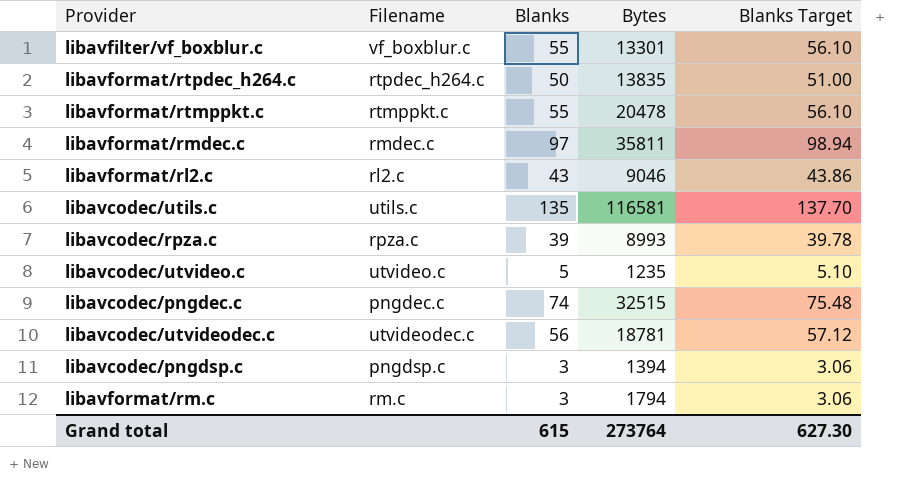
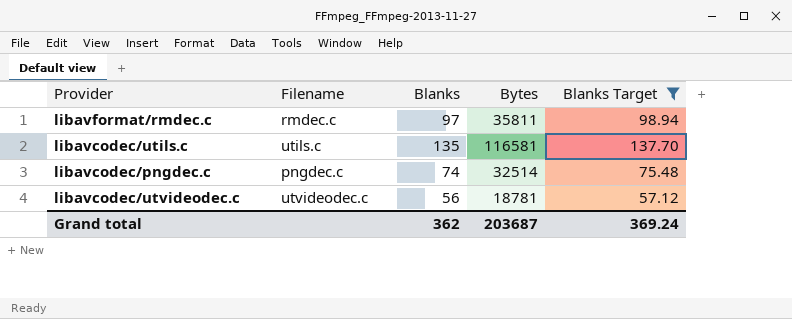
filter: none -> Blanks Target >= 57.12
libavcodec/pngdec.c | Bytes: 32515 -> 32514
Grand total | Blanks: 615 -> 362
Grand total | Bytes: 273764 -> 203687
Grand total | Blanks Target: 627.30 -> 369.24

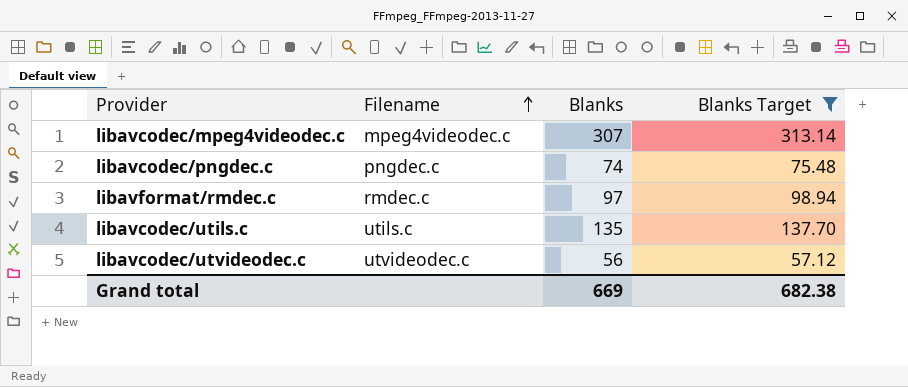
row order: none -> Filename ascending
column Bytes | position: 4 -> none
row libavcodec/mpeg4videodec.c: none -> mpeg4videodec.c | 307 | 313.14
Grand total | Blanks: 362 -> 669
Grand total | Blanks Target: 369.24 -> 682.38

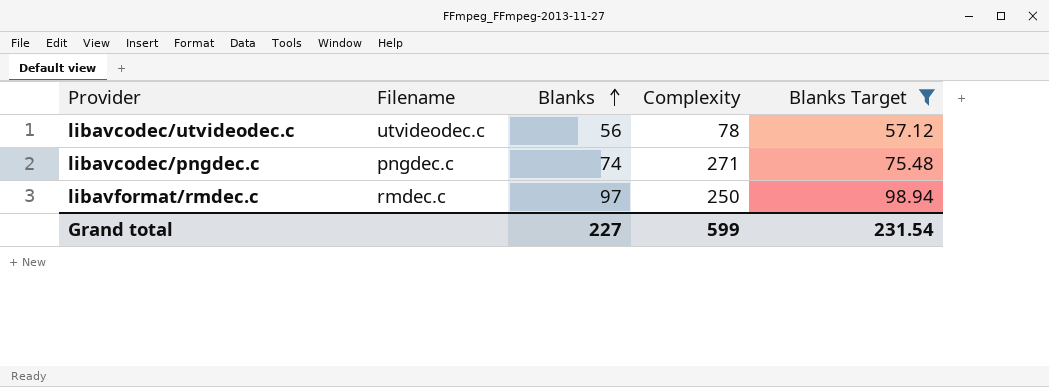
row order: Filename ascending -> Blanks ascending
column Complexity | position: none -> 4
row libavcodec/mpeg4videodec.c: mpeg4videodec.c | 307 | 313.14 -> none
row libavcodec/utils.c: utils.c | 135 | 137.70 -> none
Grand total | Blanks: 669 -> 227
Grand total | Blanks Target: 682.38 -> 231.54

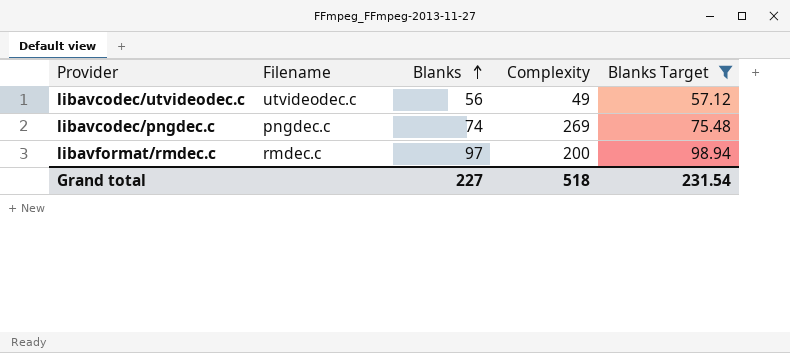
libavcodec/utvideodec.c | Complexity: 78 -> 49
libavcodec/pngdec.c | Complexity: 271 -> 269
libavformat/rmdec.c | Complexity: 250 -> 200
Grand total | Complexity: 599 -> 518

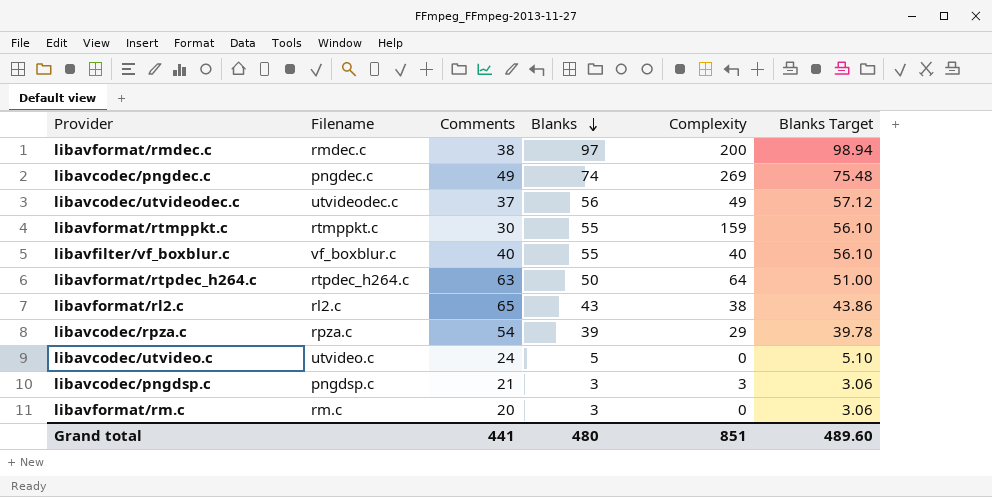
filter: Blanks Target >= 57.12 -> none
row order: Blanks ascending -> Blanks descending
column Comments | position: none -> 3
Grand total | Blanks: 227 -> 480
Grand total | Complexity: 518 -> 851
Grand total | Blanks Target: 231.54 -> 489.60

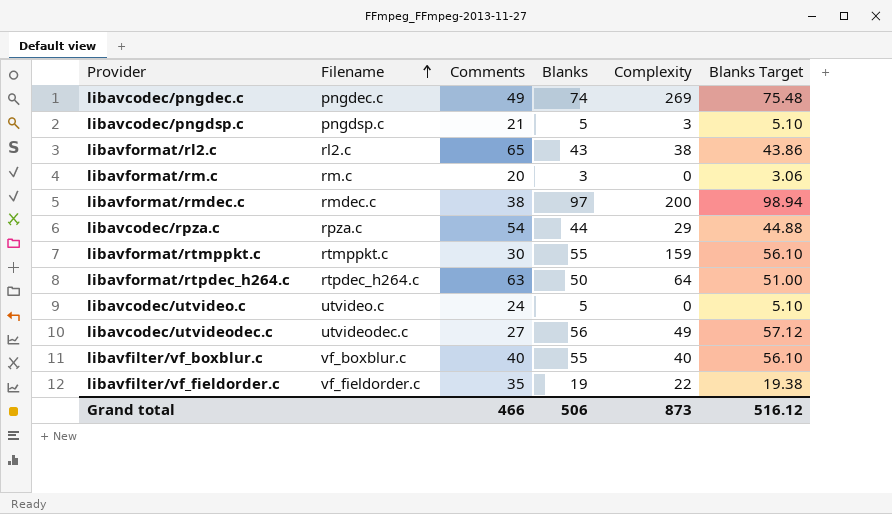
row order: Blanks descending -> Filename ascending
libavcodec/pngdsp.c | Blanks: 3 -> 5
libavcodec/pngdsp.c | Blanks Target: 3.06 -> 5.10
libavcodec/rpza.c | Blanks: 39 -> 44
libavcodec/rpza.c | Blanks Target: 39.78 -> 44.88
libavcodec/utvideodec.c | Comments: 37 -> 27
row libavfilter/vf_fieldorder.c: none -> vf_fieldorder.c | 35 | 19 | 22 | 19.38
Grand total | Comments: 441 -> 466
Grand total | Blanks: 480 -> 506
Grand total | Complexity: 851 -> 873
Grand total | Blanks Target: 489.60 -> 516.12

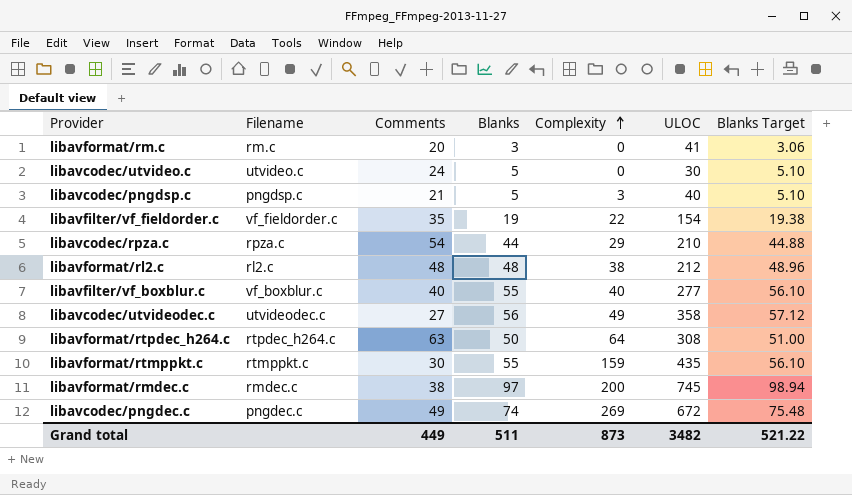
row order: Filename ascending -> Complexity ascending
column ULOC | position: none -> 6
libavformat/rl2.c | Comments: 65 -> 48
libavformat/rl2.c | Blanks: 43 -> 48
libavformat/rl2.c | Blanks Target: 43.86 -> 48.96
Grand total | Comments: 466 -> 449
Grand total | Blanks: 506 -> 511
Grand total | Blanks Target: 516.12 -> 521.22

